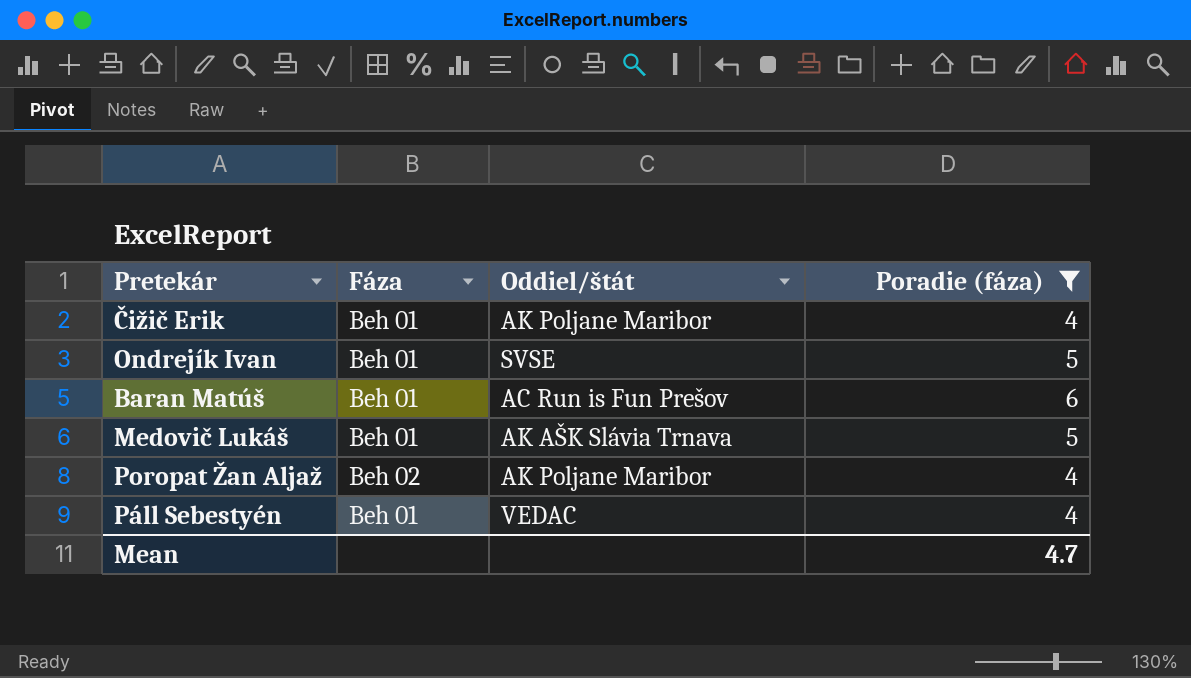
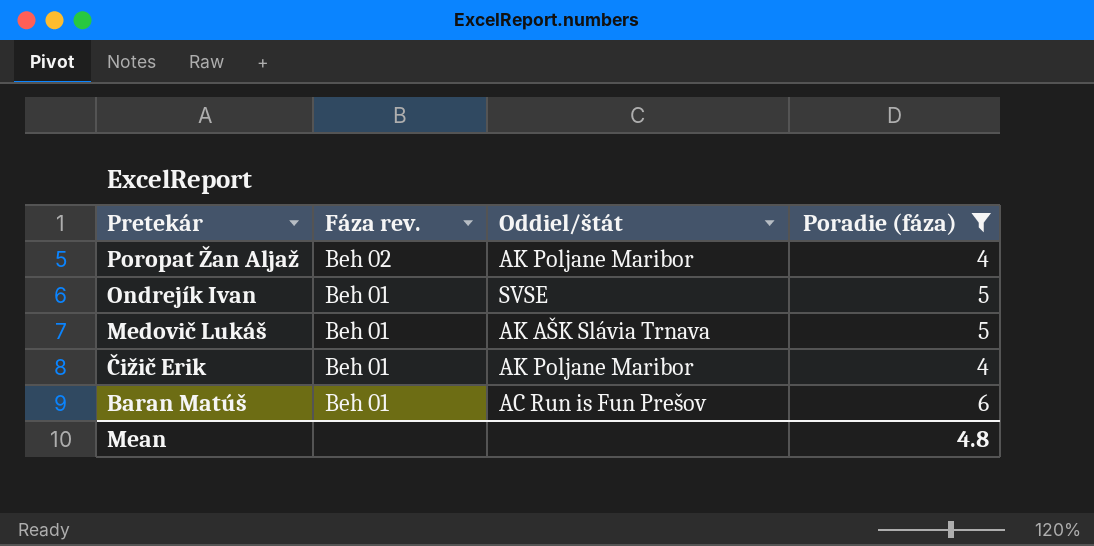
row order: none -> Pretekár descending
column name: Fáza -> Fáza rev.
row Páll Sebestyén: Beh 01 | VEDAC | 4 -> none
Mean | Poradie (fáza): 4.7 -> 4.8

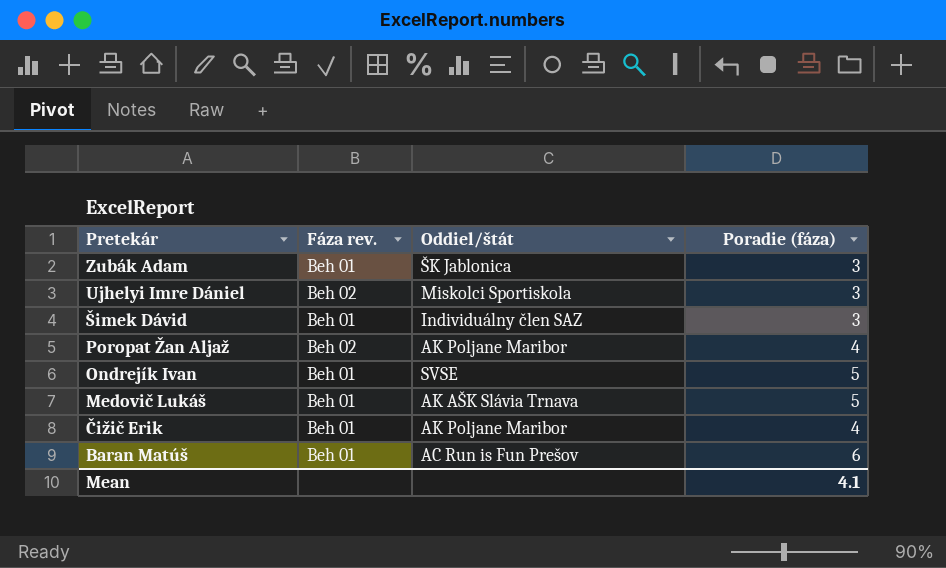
filter: Poradie (fáza) != 3 -> none
Mean | Poradie (fáza): 4.8 -> 4.1

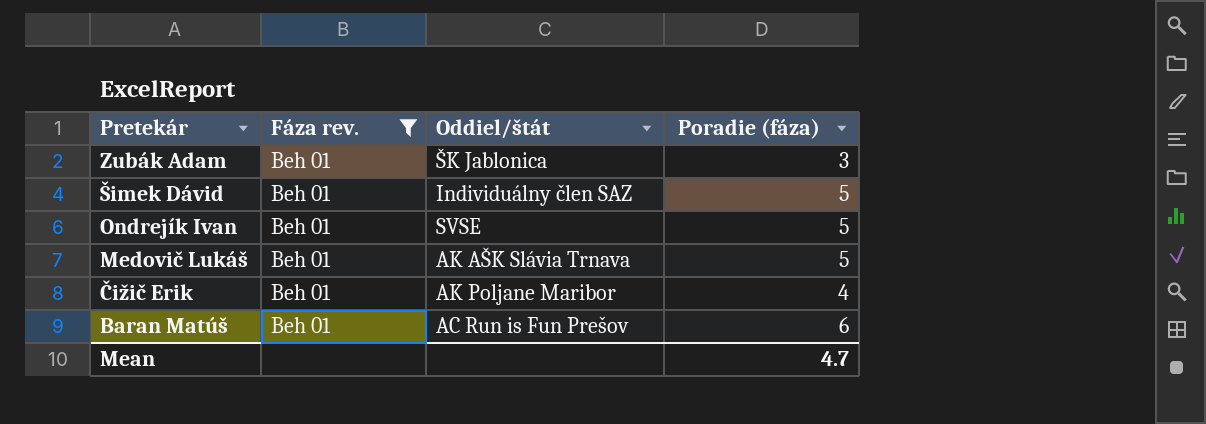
filter: none -> Fáza rev. = Beh 01
Šimek Dávid | Poradie (fáza): 3 -> 5
Mean | Poradie (fáza): 4.1 -> 4.7

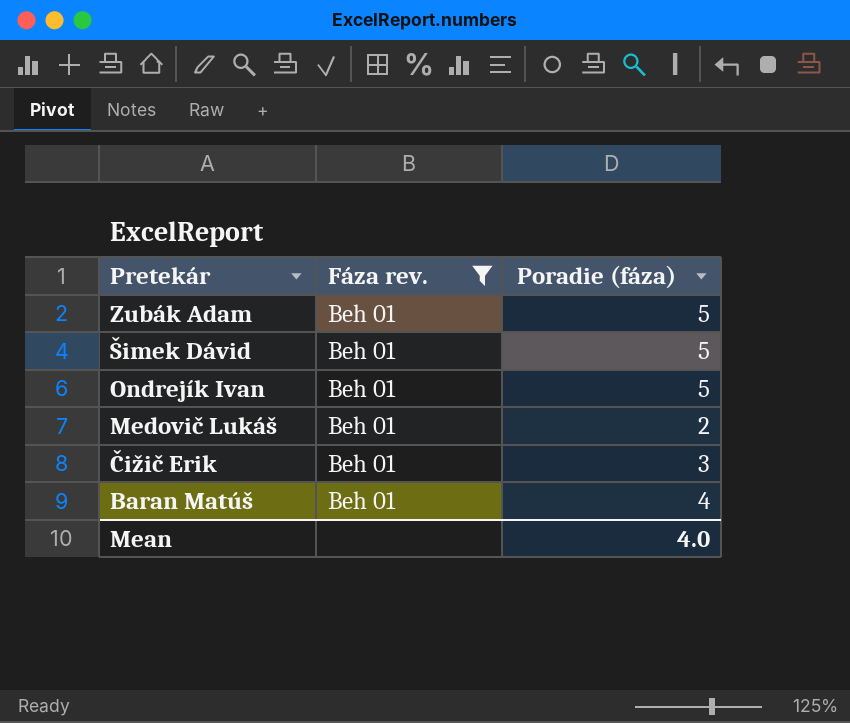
column Oddiel/štát | position: 3 -> none
Zubák Adam | Poradie (fáza): 3 -> 5
Medovič Lukáš | Poradie (fáza): 5 -> 2
Čižič Erik | Poradie (fáza): 4 -> 3
Baran Matúš | Poradie (fáza): 6 -> 4
Mean | Poradie (fáza): 4.7 -> 4.0

